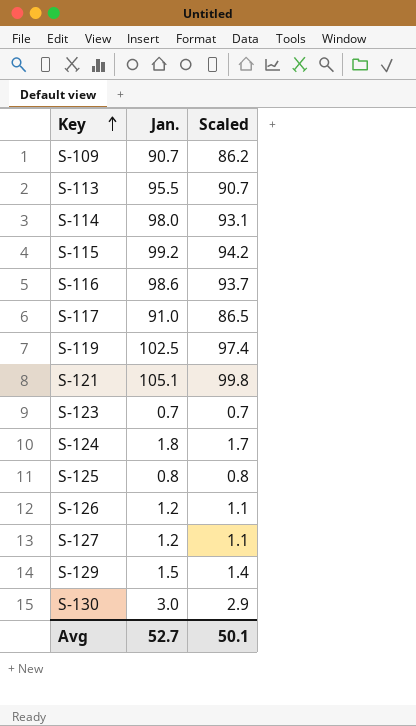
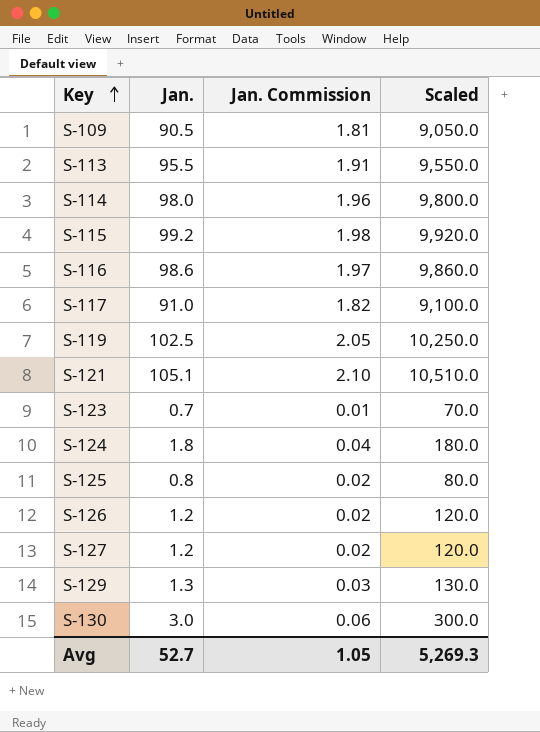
column Jan. Commission | formula: none -> [Jan.] * 0.02
column Scaled | formula: [Jan.] * 0.95 -> [Jan.] * 100
S-109 | Jan.: 90.7 -> 90.5
S-129 | Jan.: 1.5 -> 1.3
Avg | Scaled: 50.1 -> 5,269.3

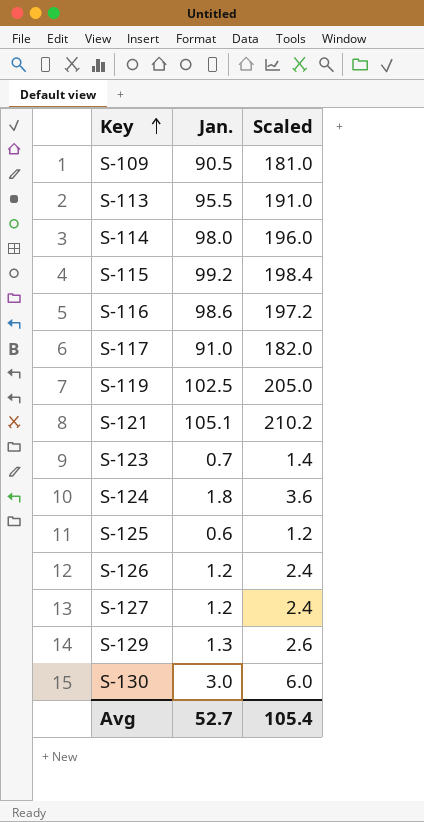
column Jan. Commission | formula: [Jan.] * 0.02 -> none
column Scaled | formula: [Jan.] * 100 -> [Jan.] * 2
S-125 | Jan.: 0.8 -> 0.6
Avg | Scaled: 5,269.3 -> 105.4

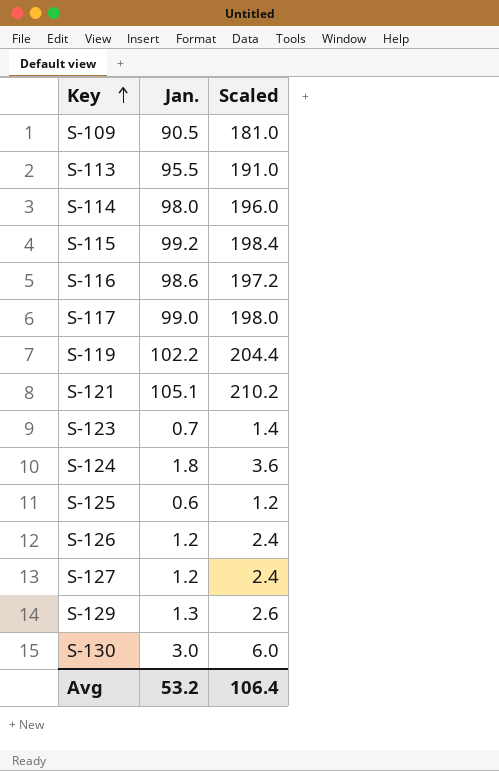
S-117 | Jan.: 91.0 -> 99.0
S-117 | Scaled: 182.0 -> 198.0
S-119 | Jan.: 102.5 -> 102.2
S-119 | Scaled: 205.0 -> 204.4
Avg | Jan.: 52.7 -> 53.2
Avg | Scaled: 105.4 -> 106.4

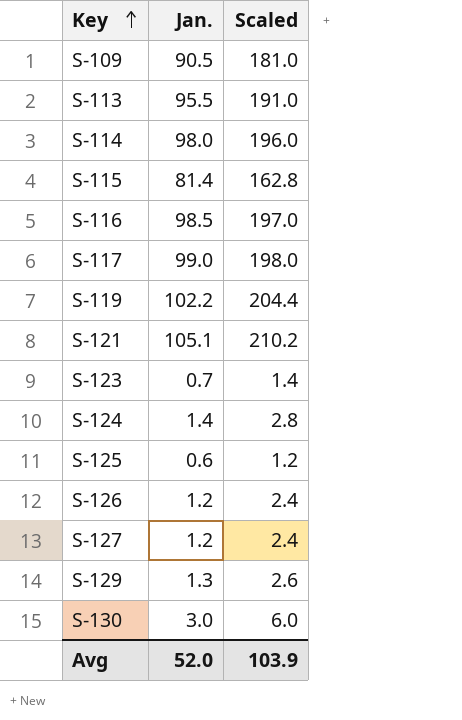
S-115 | Jan.: 99.2 -> 81.4
S-115 | Scaled: 198.4 -> 162.8
S-116 | Jan.: 98.6 -> 98.5
S-116 | Scaled: 197.2 -> 197.0
S-124 | Jan.: 1.8 -> 1.4
S-124 | Scaled: 3.6 -> 2.8
Avg | Jan.: 53.2 -> 52.0
Avg | Scaled: 106.4 -> 103.9

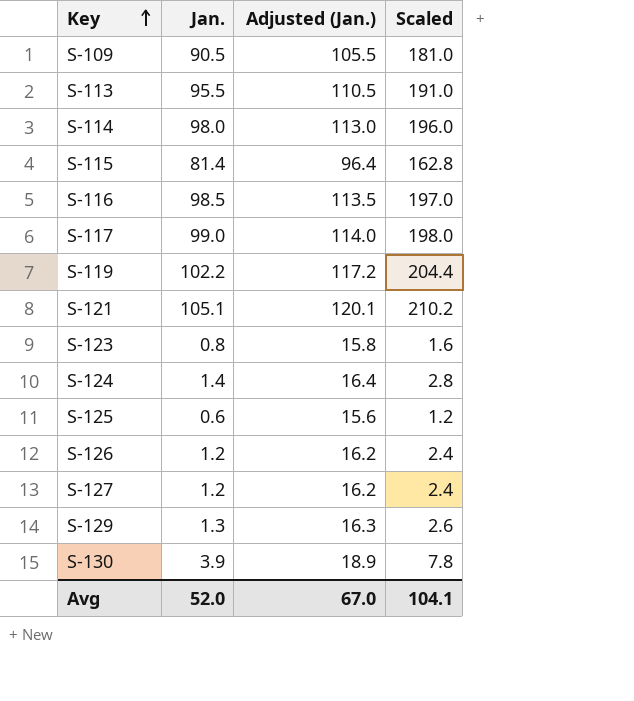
column Adjusted (Jan.) | formula: none -> [Jan.] + 15
S-123 | Jan.: 0.7 -> 0.8
S-123 | Scaled: 1.4 -> 1.6
S-130 | Jan.: 3.0 -> 3.9
S-130 | Scaled: 6.0 -> 7.8
Avg | Scaled: 103.9 -> 104.1

